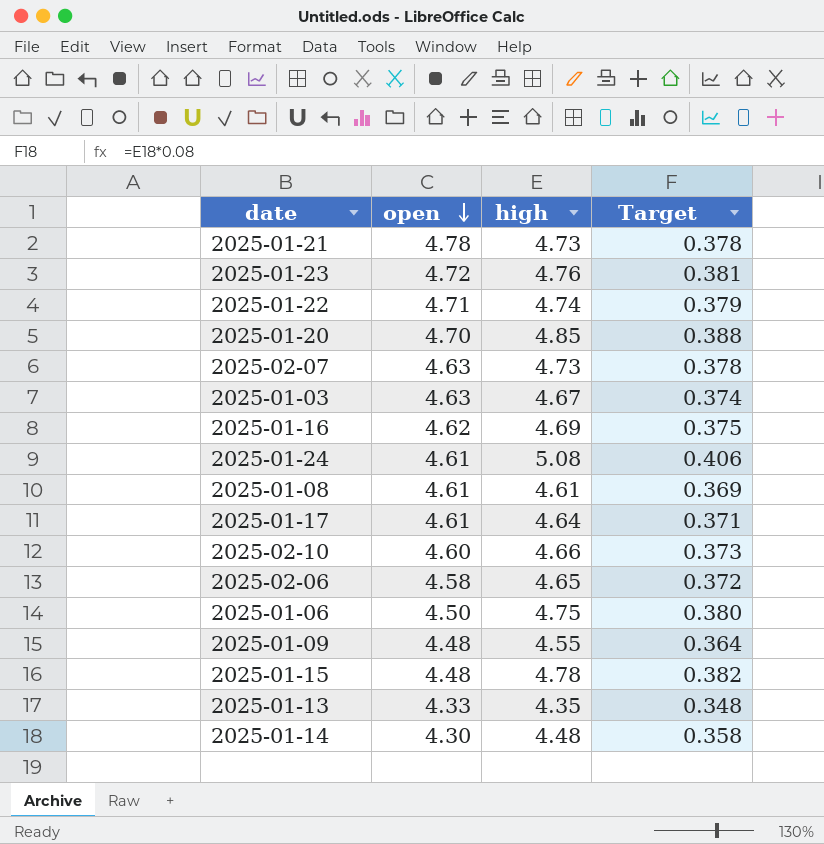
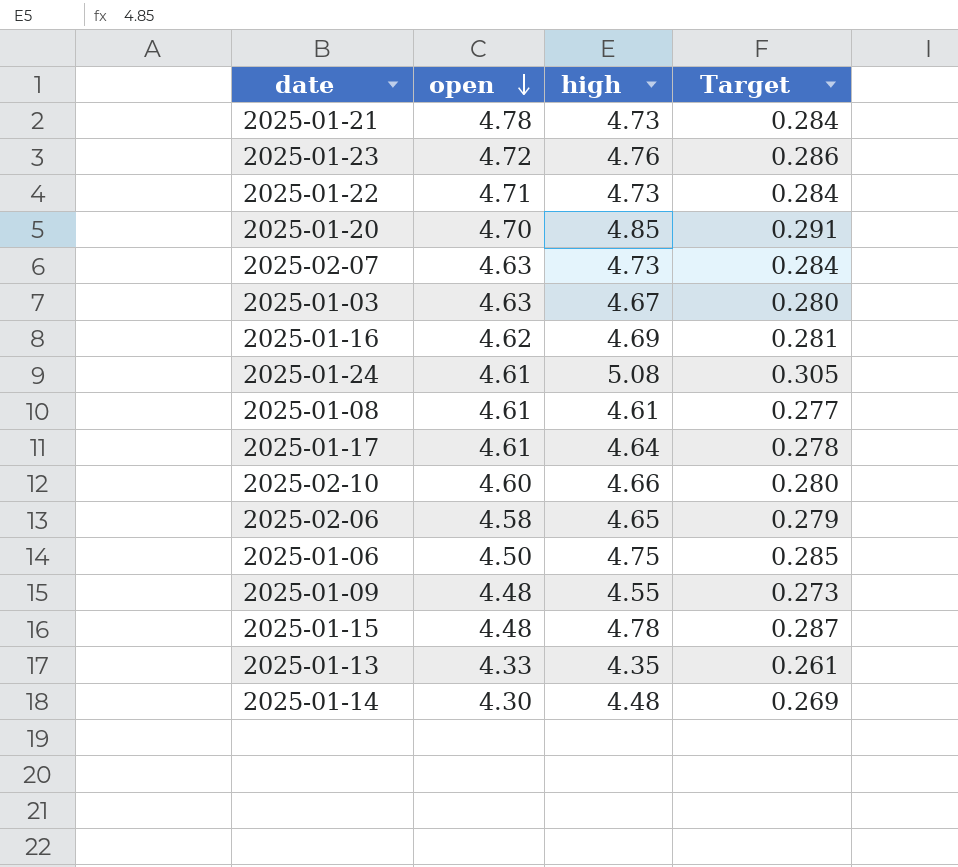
column Target | formula: [high] * 0.08 -> [high] * 0.06
2025-01-22 | high: 4.74 -> 4.73

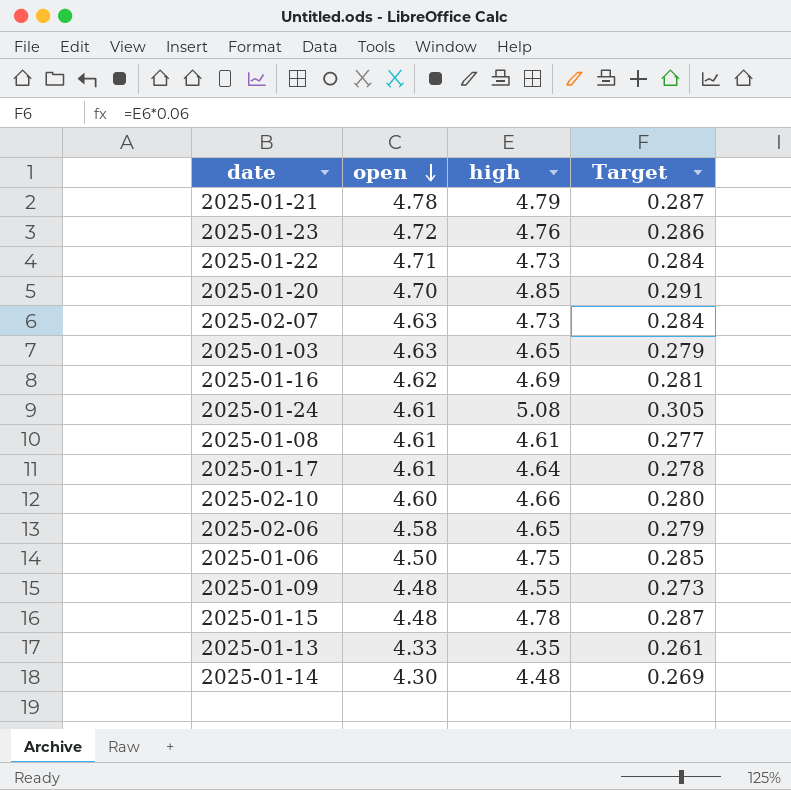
2025-01-21 | high: 4.73 -> 4.79
2025-01-21 | Target: 0.284 -> 0.287
2025-01-03 | high: 4.67 -> 4.65
2025-01-03 | Target: 0.280 -> 0.279

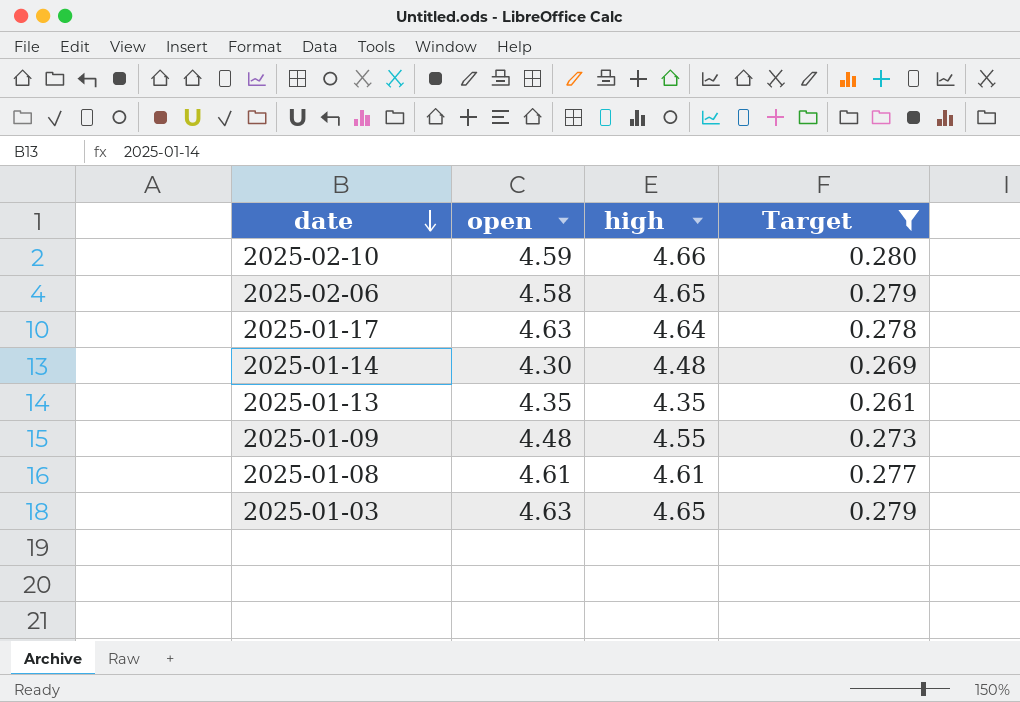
filter: none -> Target <= 0.280
row order: open descending -> date descending
2025-02-10 | open: 4.60 -> 4.59
2025-01-17 | open: 4.61 -> 4.63
2025-01-13 | open: 4.33 -> 4.35

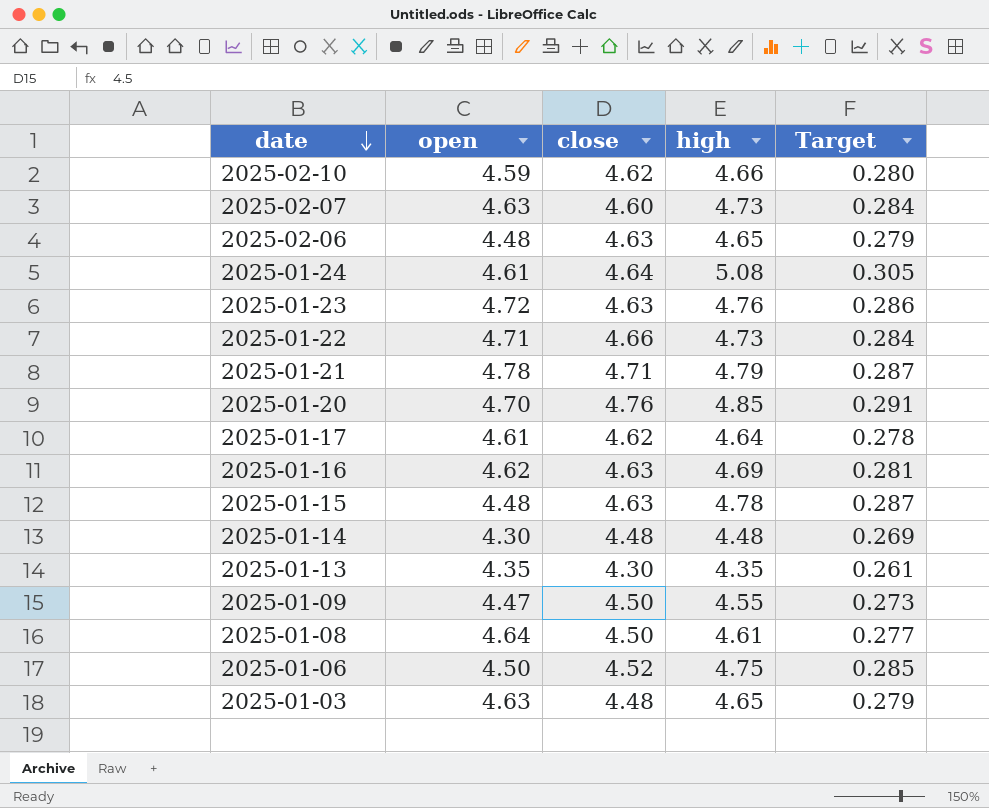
filter: Target <= 0.280 -> none
column close | position: none -> 3
2025-02-06 | open: 4.58 -> 4.48
2025-01-17 | open: 4.63 -> 4.61
2025-01-09 | open: 4.48 -> 4.47
2025-01-08 | open: 4.61 -> 4.64

